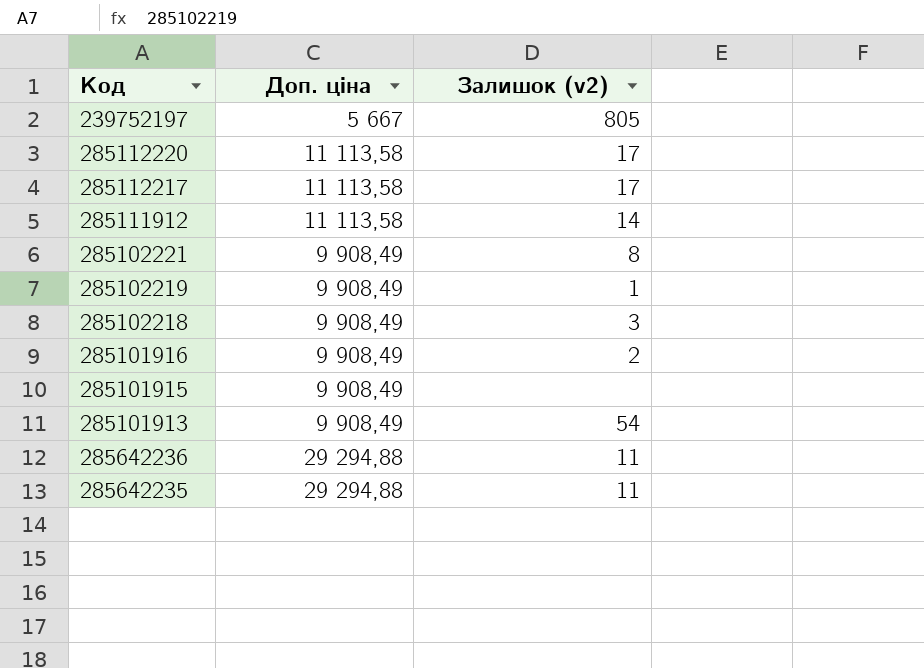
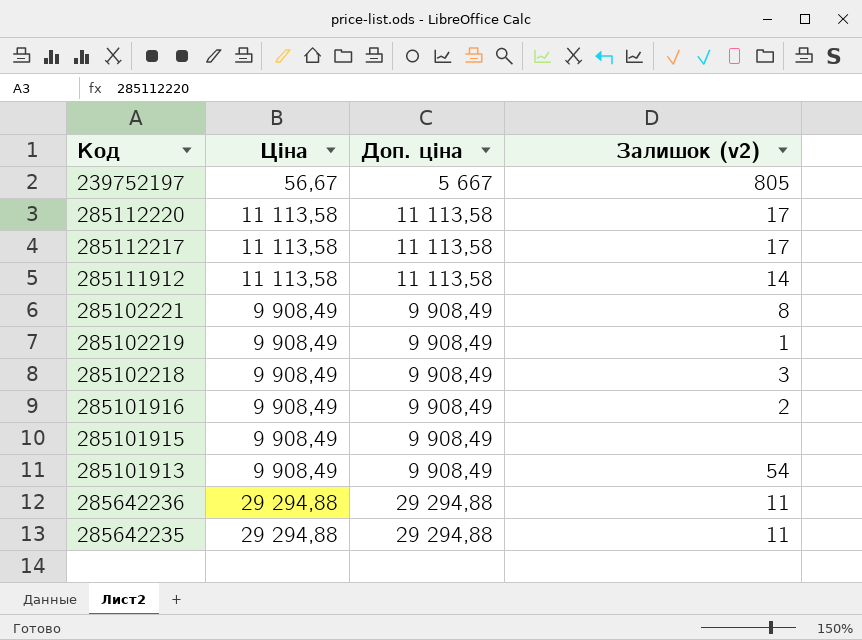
column Ціна | position: none -> 2

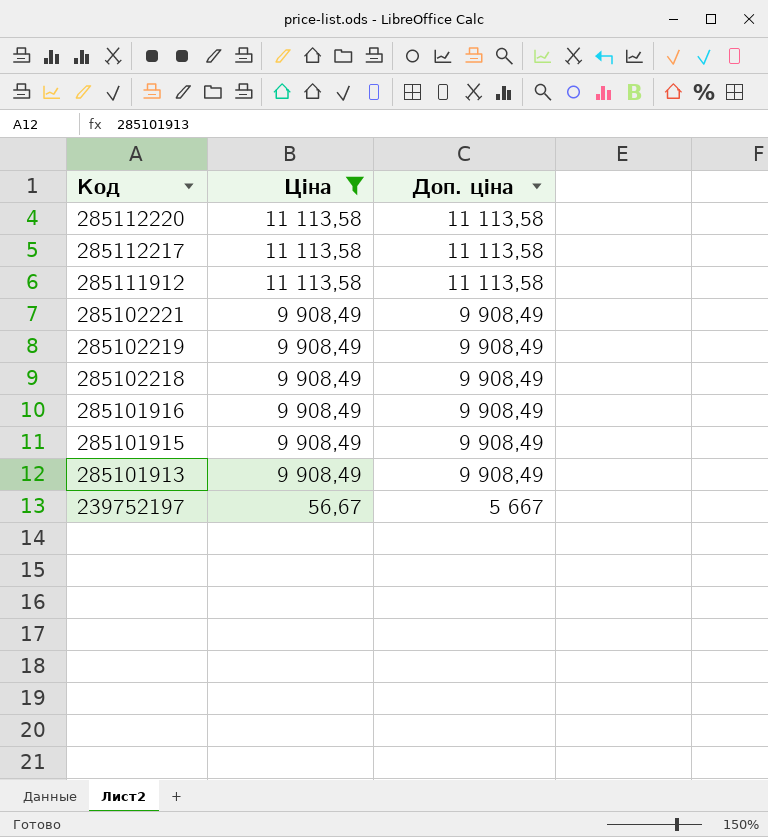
filter: none -> Ціна != 29 294,88
row order: none -> Код descending
column Залишок (v2) | position: 4 -> none

